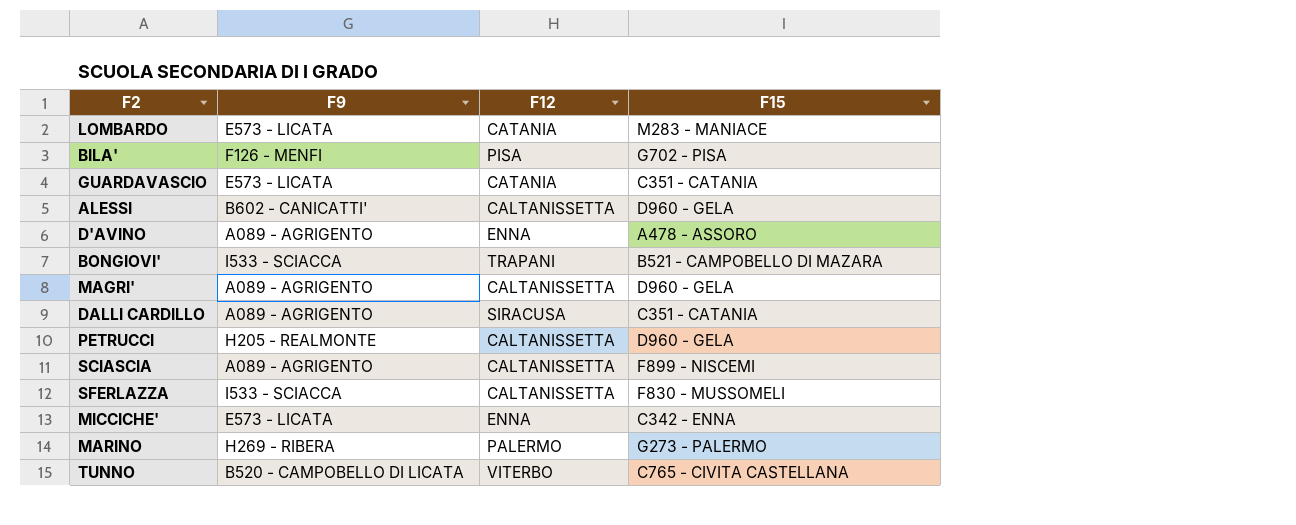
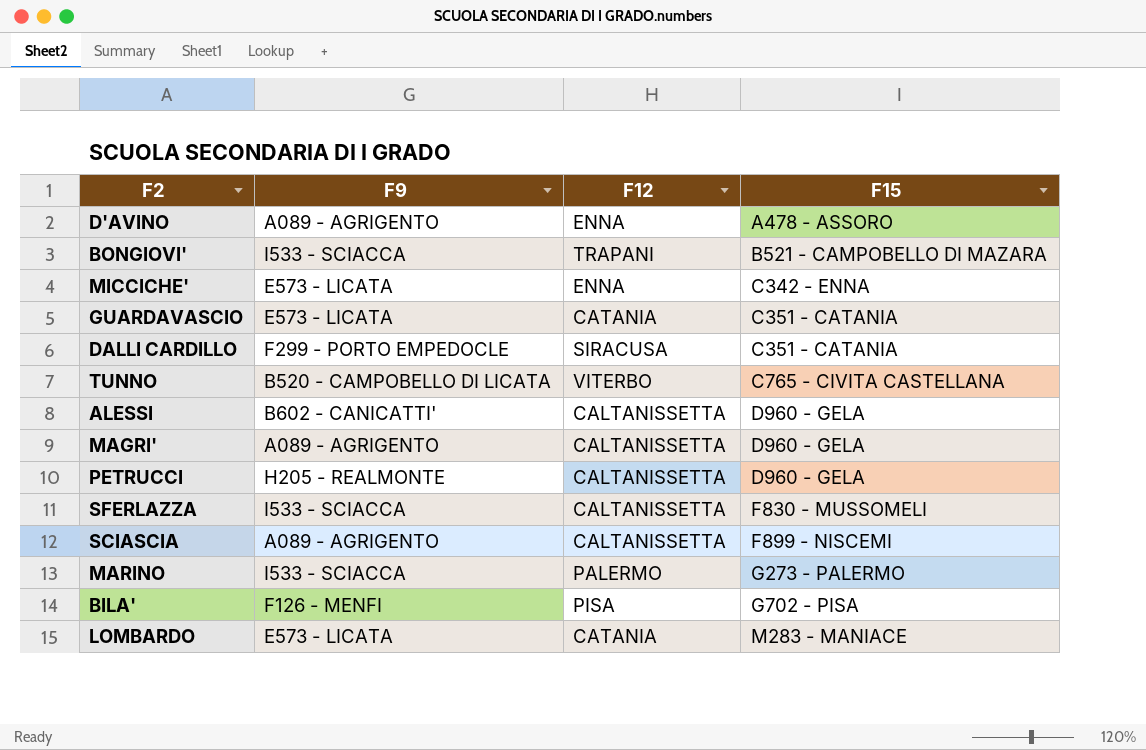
row order: none -> F15 ascending
DALLI CARDILLO | F9: A089 - AGRIGENTO -> F299 - PORTO EMPEDOCLE
MARINO | F9: H269 - RIBERA -> I533 - SCIACCA

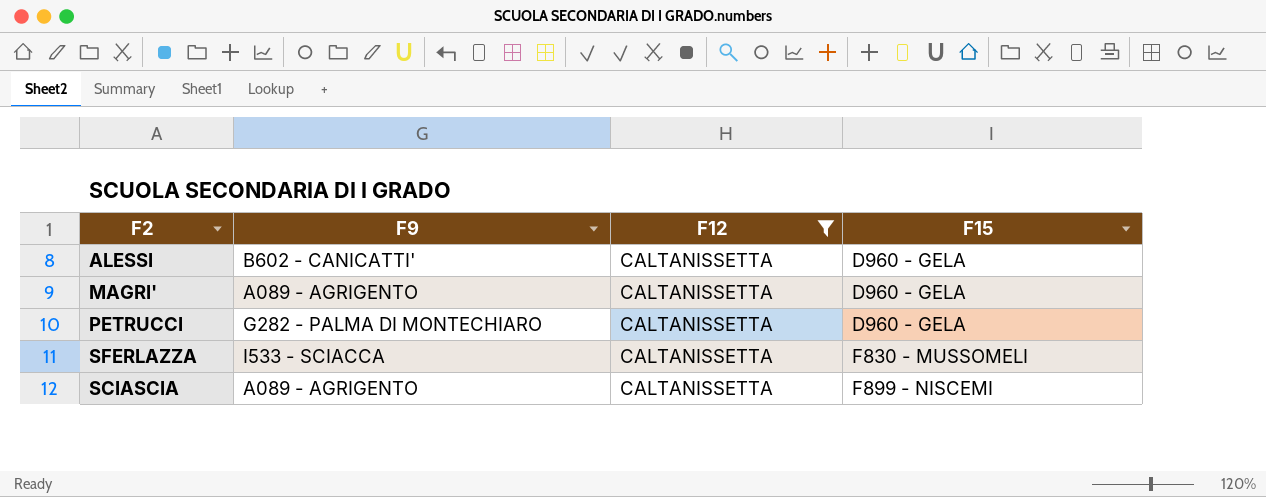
filter: none -> F12 = CALTANISSETTA
PETRUCCI | F9: H205 - REALMONTE -> G282 - PALMA DI MONTECHIARO

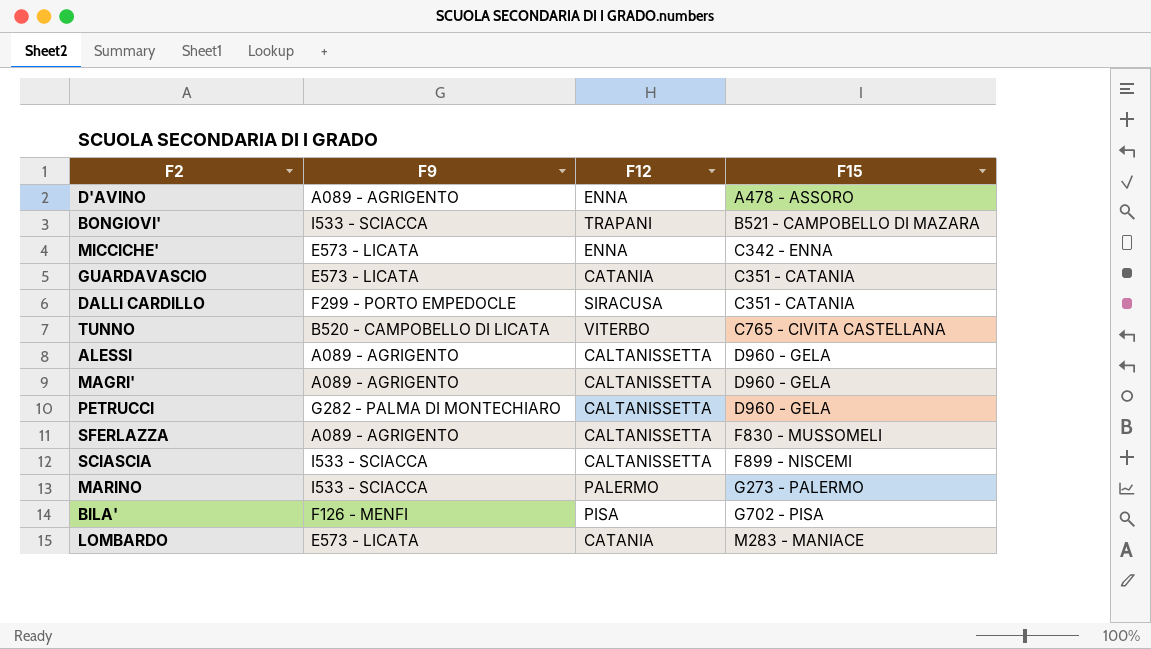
filter: F12 = CALTANISSETTA -> none
ALESSI | F9: B602 - CANICATTI' -> A089 - AGRIGENTO
SFERLAZZA | F9: I533 - SCIACCA -> A089 - AGRIGENTO
SCIASCIA | F9: A089 - AGRIGENTO -> I533 - SCIACCA

